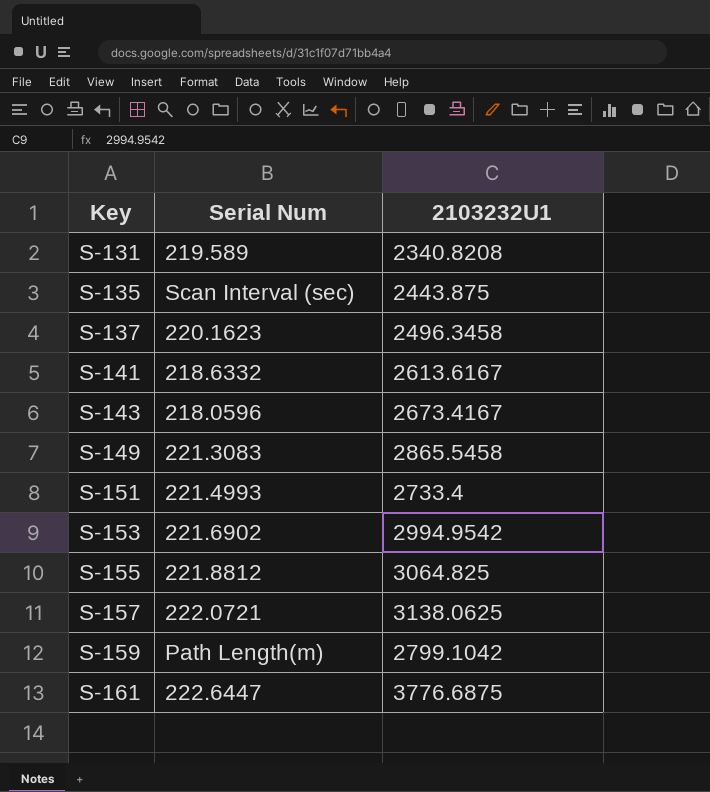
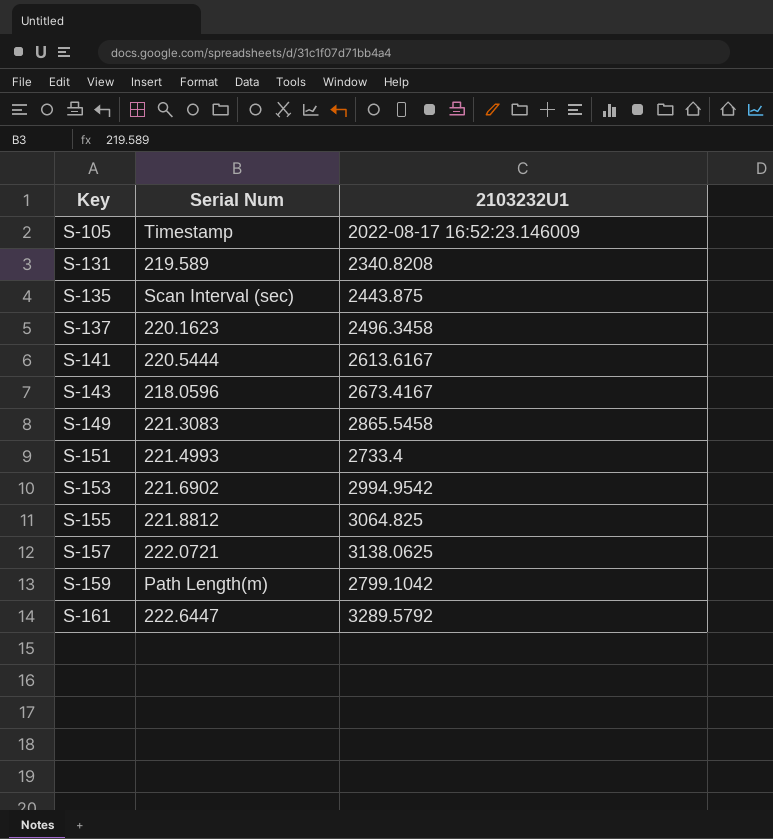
row S-105: none -> Timestamp | 2022-08-17 16:52:23.146009
S-141 | Serial Num: 218.6332 -> 220.5444
S-161 | 2103232U1: 3776.6875 -> 3289.5792

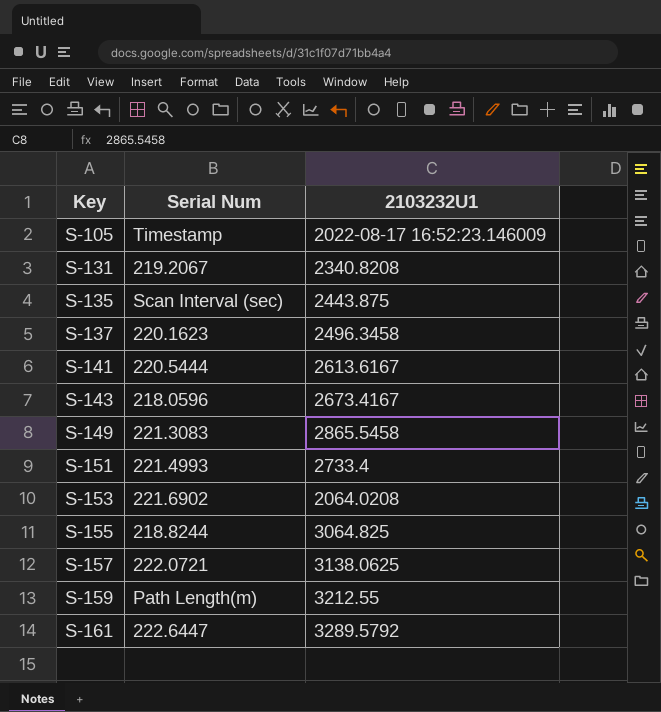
S-131 | Serial Num: 219.589 -> 219.2067
S-153 | 2103232U1: 2994.9542 -> 2064.0208
S-155 | Serial Num: 221.8812 -> 218.8244
S-159 | 2103232U1: 2799.1042 -> 3212.55

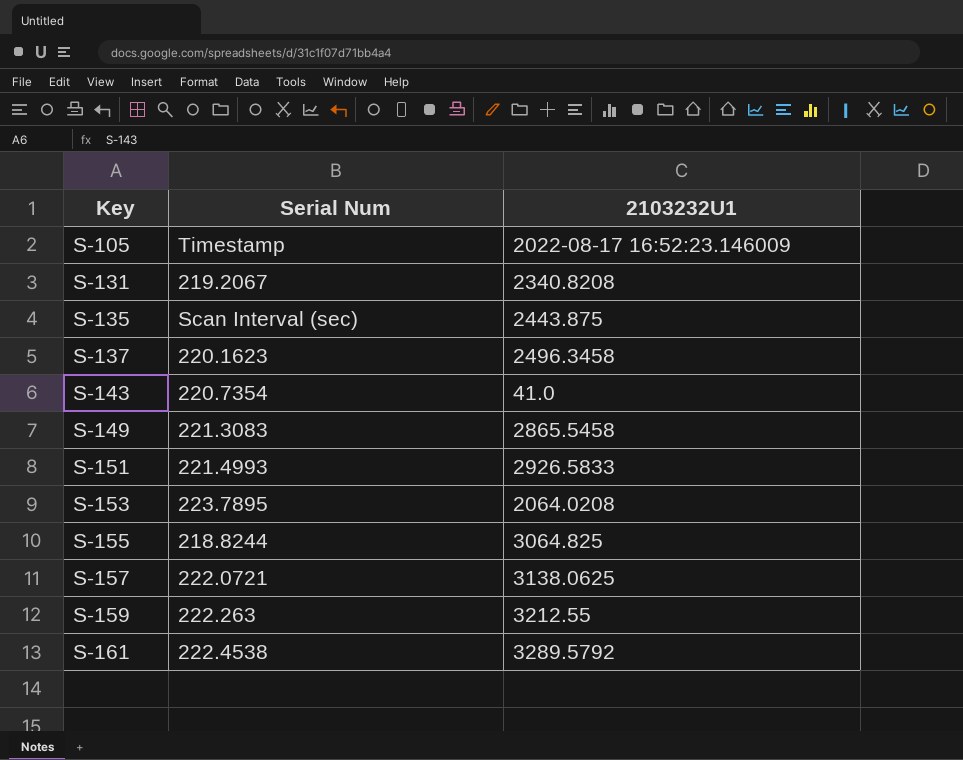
row S-141: 220.5444 | 2613.6167 -> none
S-143 | Serial Num: 218.0596 -> 220.7354
S-143 | 2103232U1: 2673.4167 -> 41.0
S-151 | 2103232U1: 2733.4 -> 2926.5833
S-153 | Serial Num: 221.6902 -> 223.7895
S-159 | Serial Num: Path Length(m) -> 222.263
S-161 | Serial Num: 222.6447 -> 222.4538

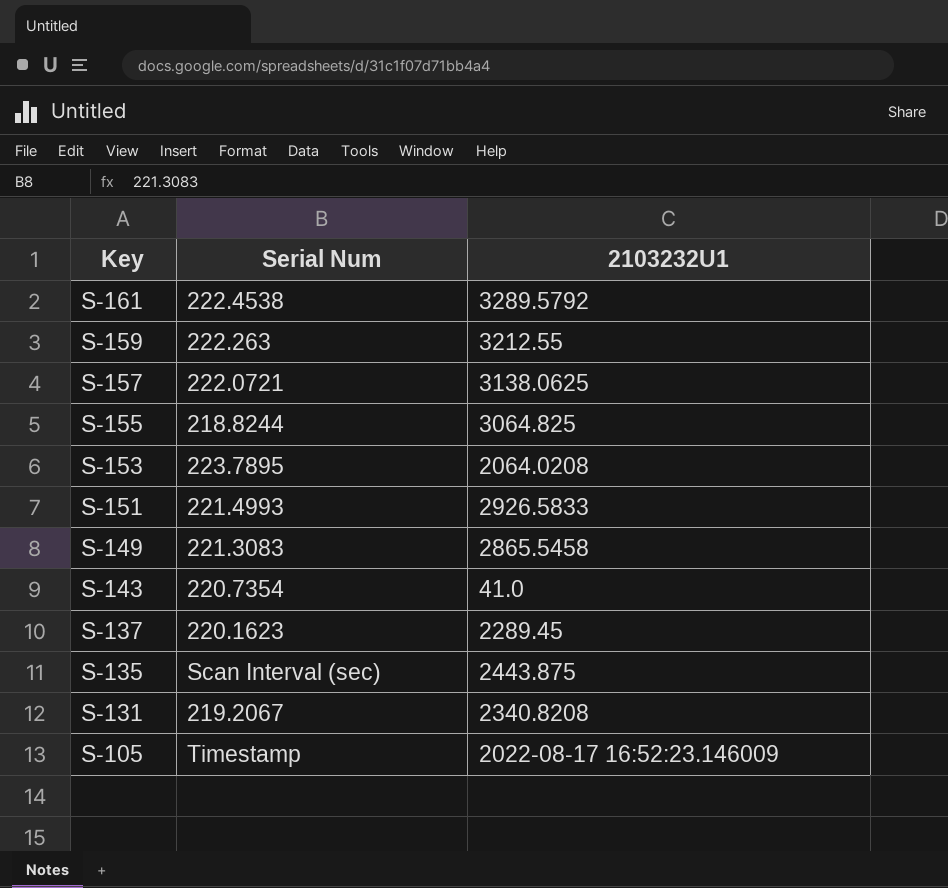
row order: Key ascending -> Key descending
S-137 | 2103232U1: 2496.3458 -> 2289.45

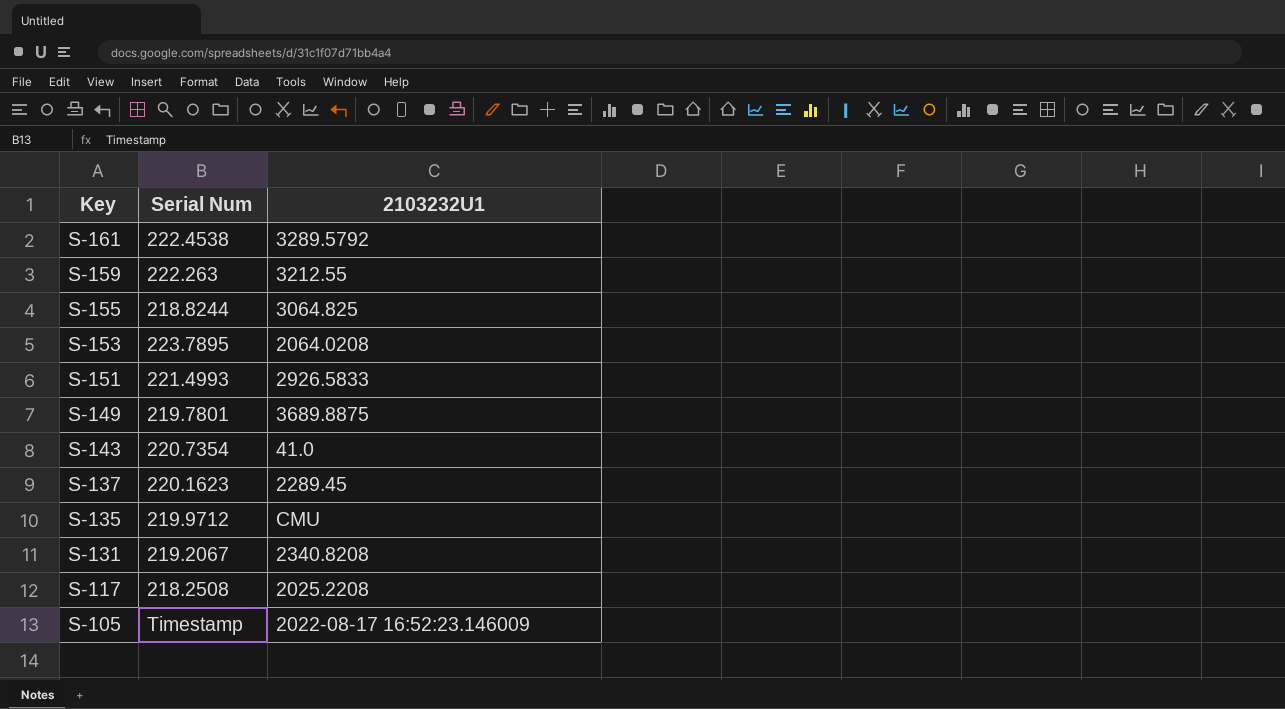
row S-157: 222.0721 | 3138.0625 -> none
S-149 | Serial Num: 221.3083 -> 219.7801
S-149 | 2103232U1: 2865.5458 -> 3689.8875
S-135 | Serial Num: Scan Interval (sec) -> 219.9712
S-135 | 2103232U1: 2443.875 -> CMU
row S-117: none -> 218.2508 | 2025.2208

